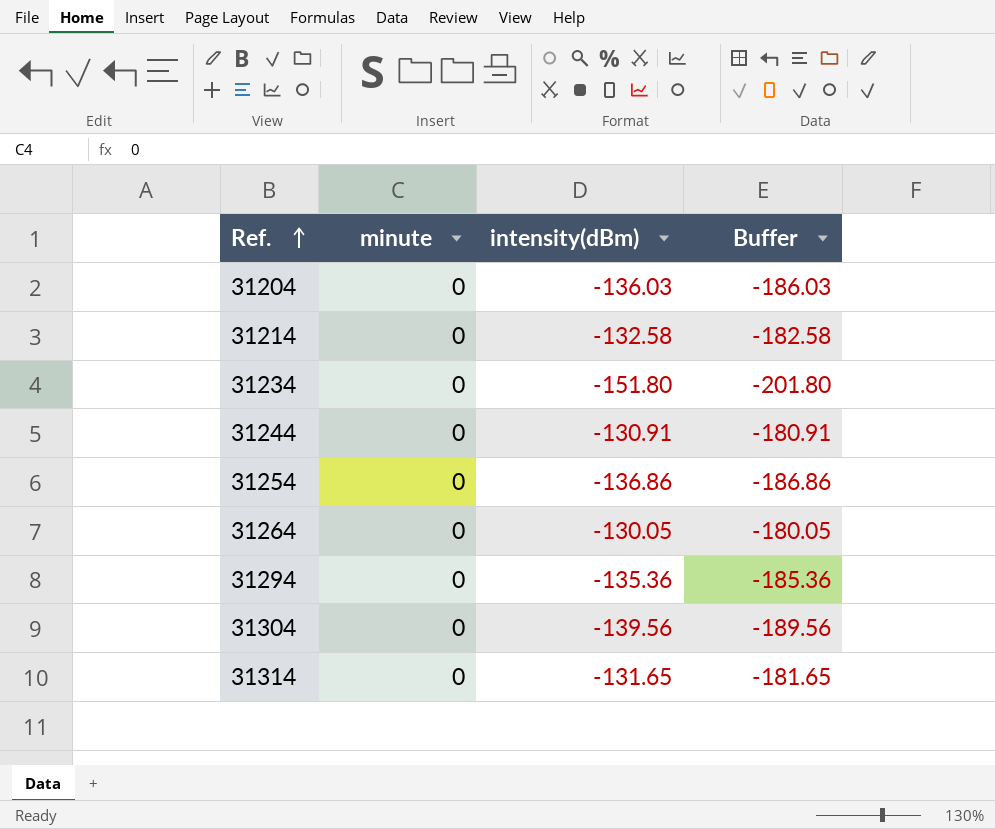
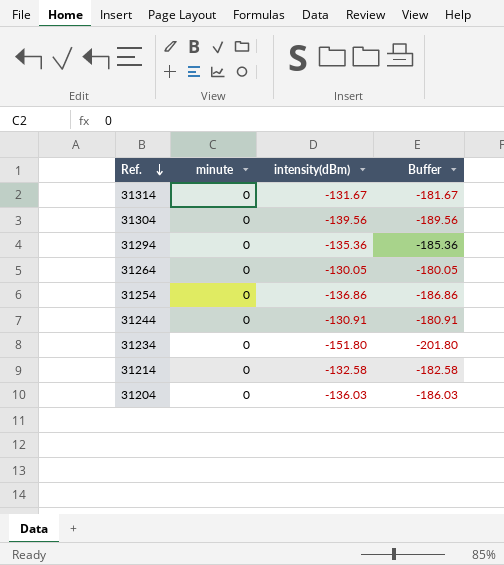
row order: Ref. ascending -> Ref. descending
31314 | intensity(dBm): -131.65 -> -131.67
31314 | Buffer: -181.65 -> -181.67

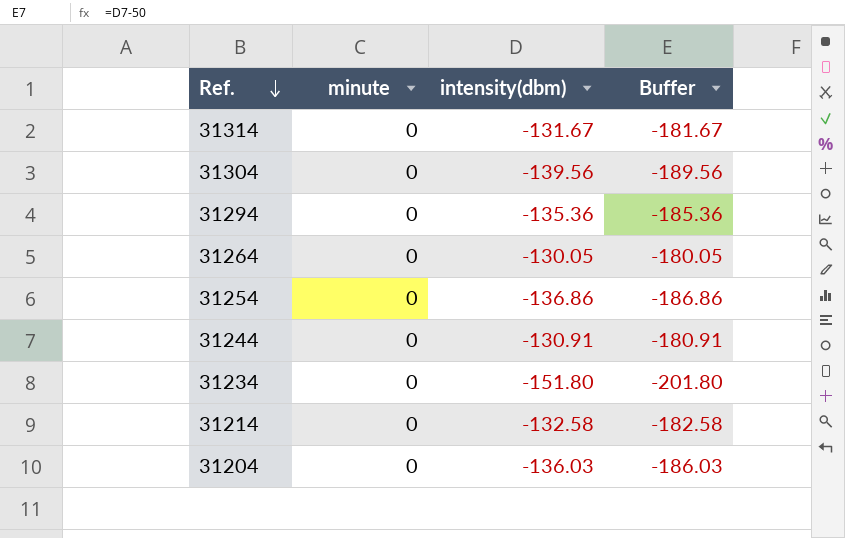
column name: intensity(dBm) -> intensity(dbm)

